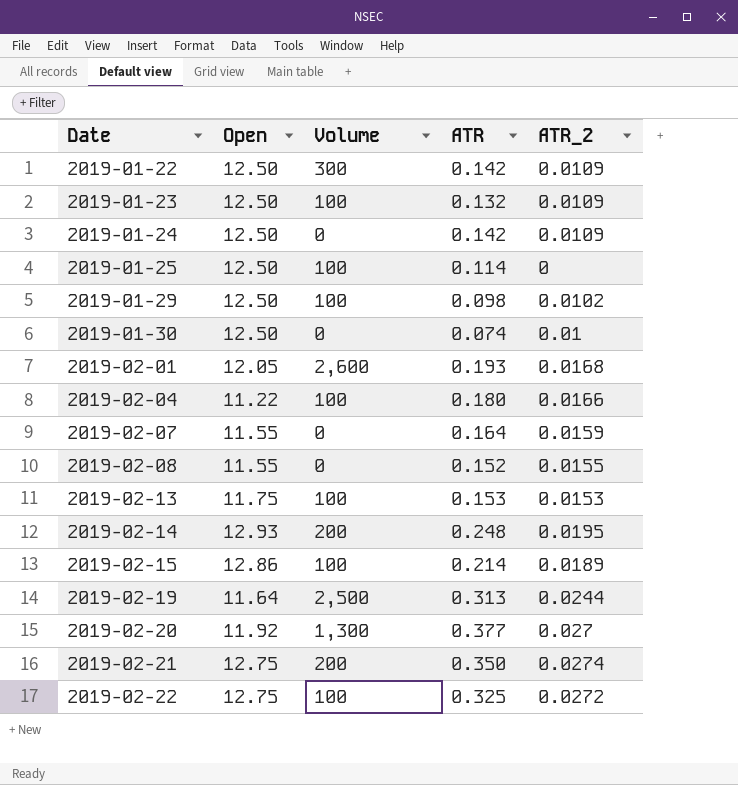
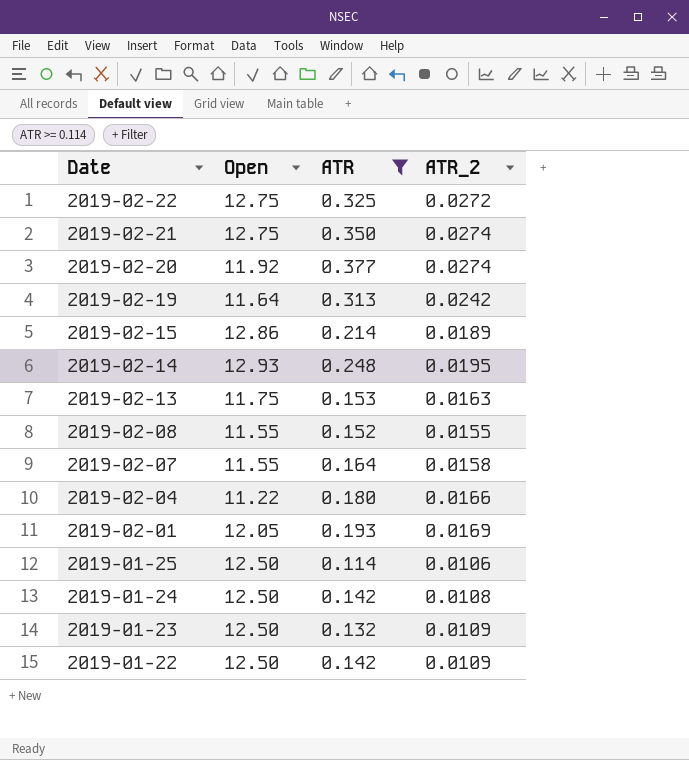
filter: none -> ATR >= 0.114
row order: Date ascending -> Date descending
column Volume | position: 3 -> none
2019-02-20 | ATR_2: 0.027 -> 0.0274
2019-02-19 | ATR_2: 0.0244 -> 0.0242
2019-02-13 | ATR_2: 0.0153 -> 0.0163
2019-02-07 | ATR_2: 0.0159 -> 0.0158
2019-02-01 | ATR_2: 0.0168 -> 0.0169
2019-01-25 | ATR_2: 0 -> 0.0106
2019-01-24 | ATR_2: 0.0109 -> 0.0108

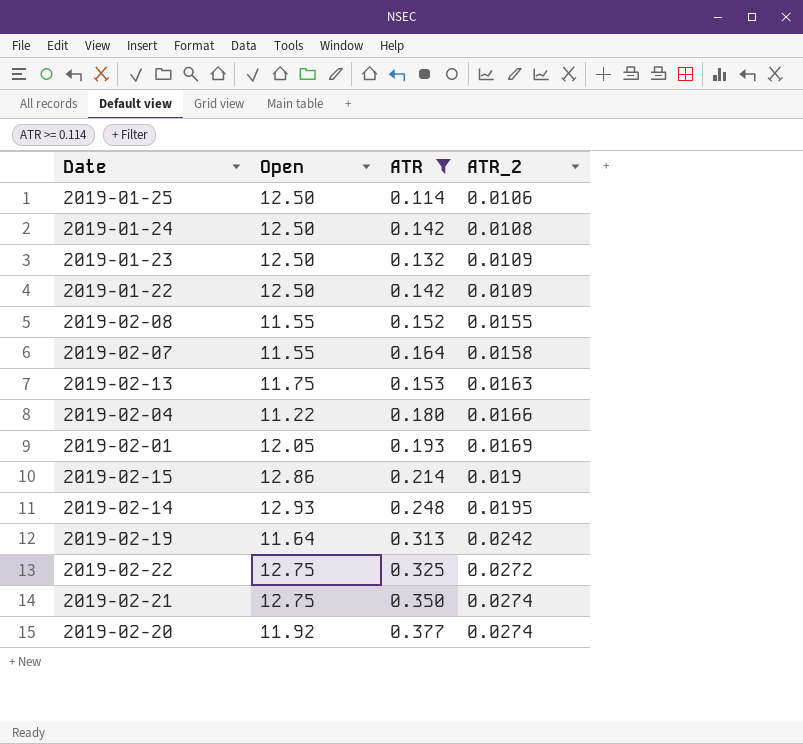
row order: Date descending -> ATR_2 ascending
2019-02-15 | ATR_2: 0.0189 -> 0.019

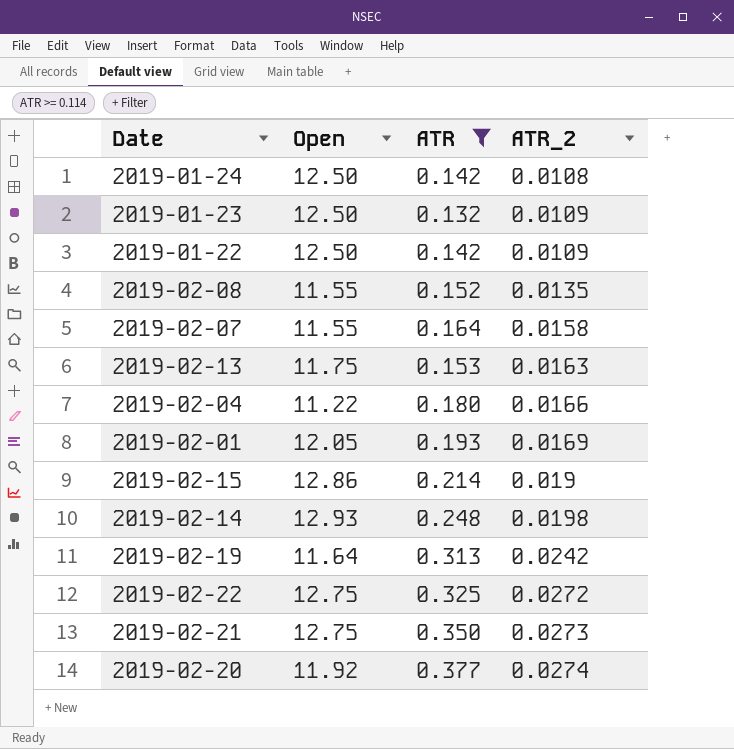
row 2019-01-25: 12.50 | 0.114 | 0.0106 -> none
2019-02-08 | ATR_2: 0.0155 -> 0.0135
2019-02-14 | ATR_2: 0.0195 -> 0.0198
2019-02-21 | ATR_2: 0.0274 -> 0.0273

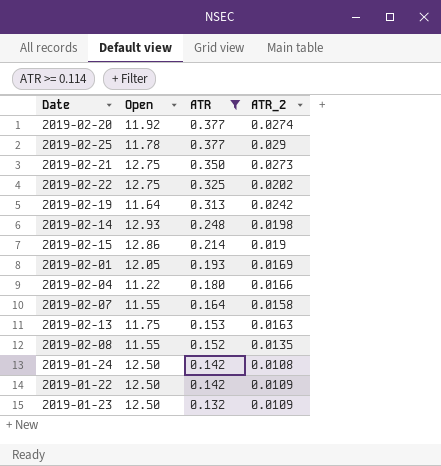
row order: ATR_2 ascending -> ATR descending
row 2019-02-25: none -> 11.78 | 0.377 | 0.029
2019-02-22 | ATR_2: 0.0272 -> 0.0202

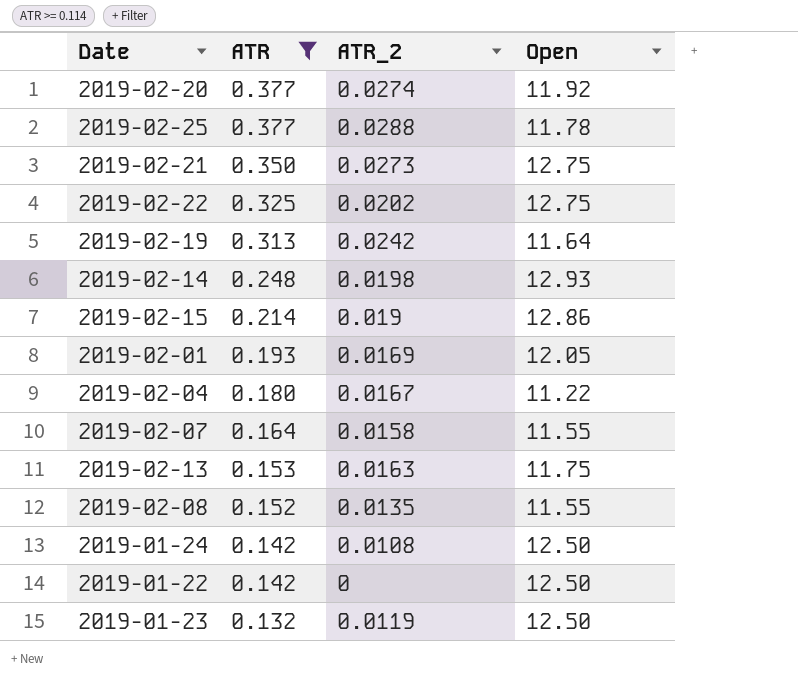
column Open | position: 2 -> 4
2019-02-25 | ATR_2: 0.029 -> 0.0288
2019-02-04 | ATR_2: 0.0166 -> 0.0167
2019-01-22 | ATR_2: 0.0109 -> 0
2019-01-23 | ATR_2: 0.0109 -> 0.0119

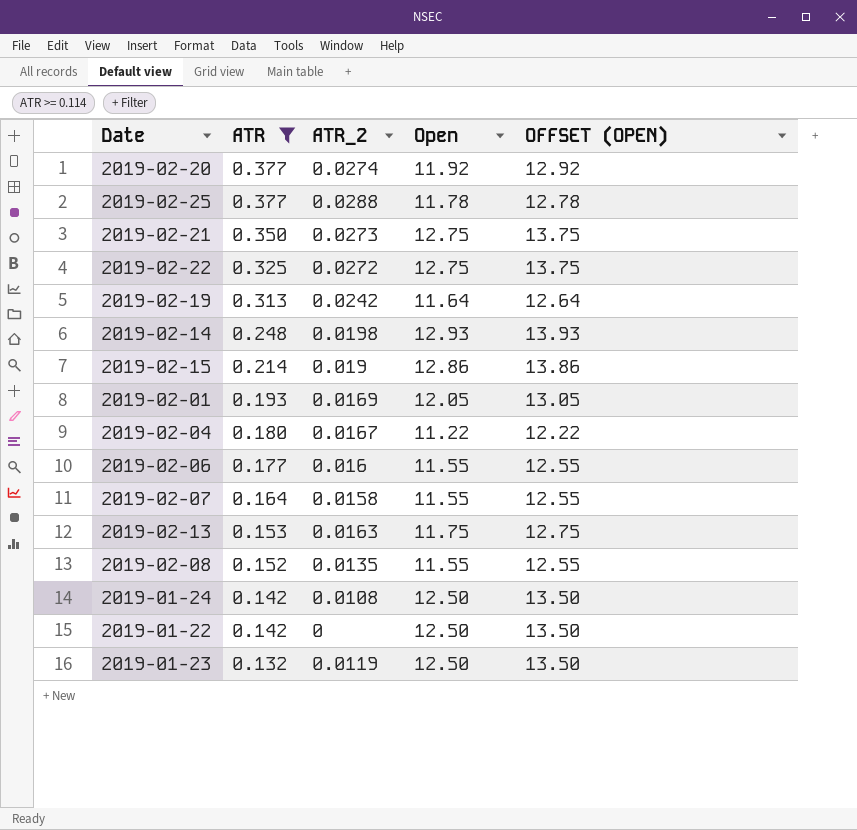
column OFFSET (OPEN) | formula: none -> [Open] + 1
2019-02-22 | ATR_2: 0.0202 -> 0.0272
row 2019-02-06: none -> 0.177 | 0.016 | 11.55 | 12.55

